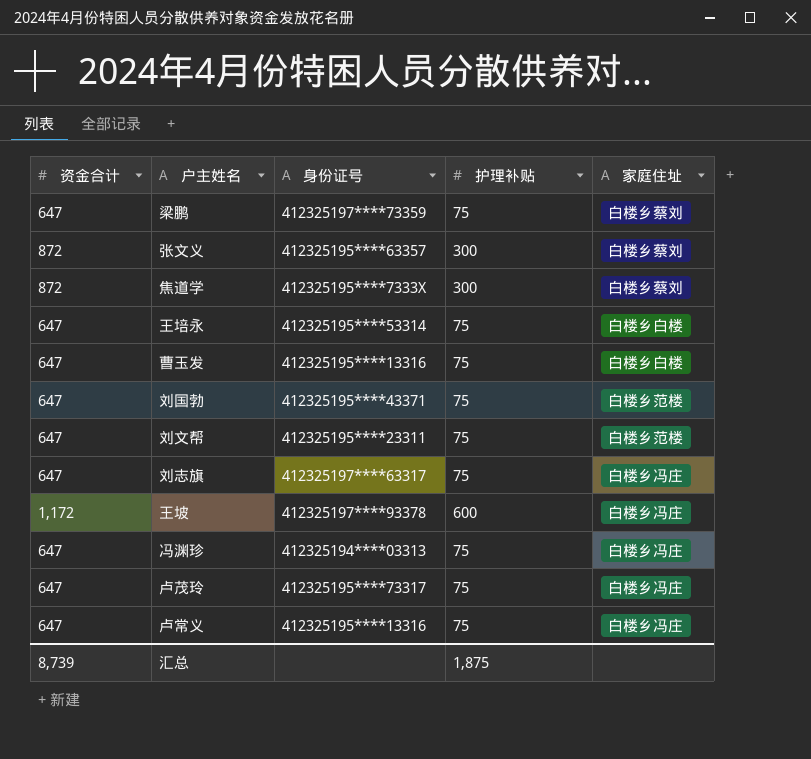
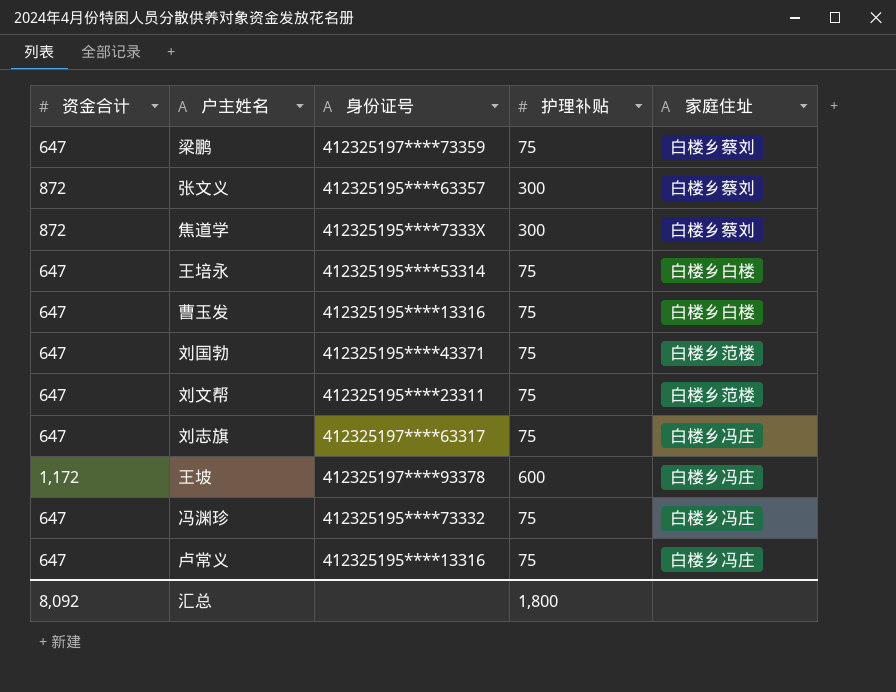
row 卢茂玲: 647 | 412325195****73317 | 75 | 白楼乡冯庄 -> none
冯渊珍 | 身份证号: 412325194****03313 -> 412325195****73332
汇总 | 资金合计: 8,739 -> 8,092
汇总 | 护理补贴: 1,875 -> 1,800

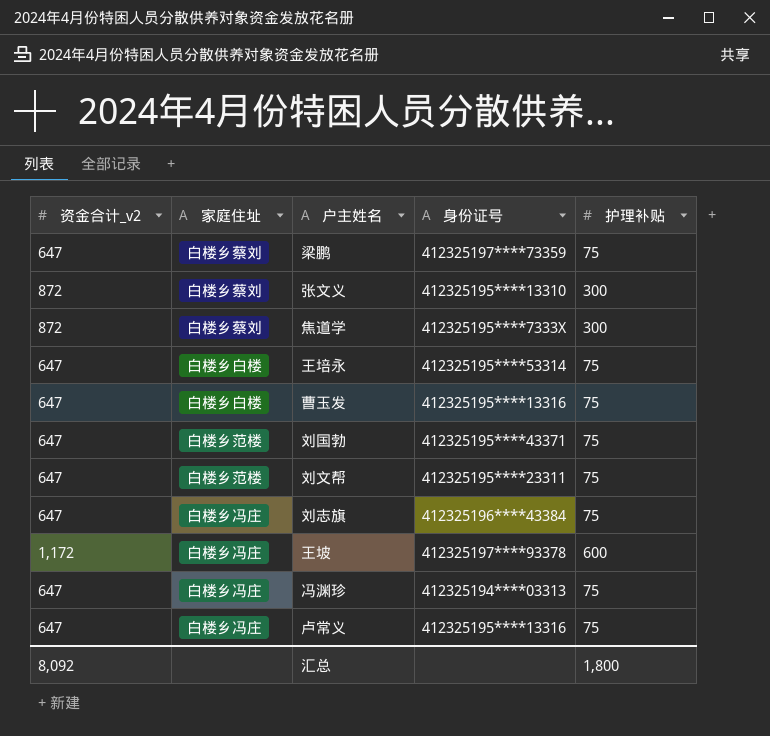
column name: 资金合计 -> 资金合计_v2
column 家庭住址 | position: 5 -> 2
张文义 | 身份证号: 412325195****63357 -> 412325195****13310
刘志旗 | 身份证号: 412325197****63317 -> 412325196****43384
冯渊珍 | 身份证号: 412325195****73332 -> 412325194****03313

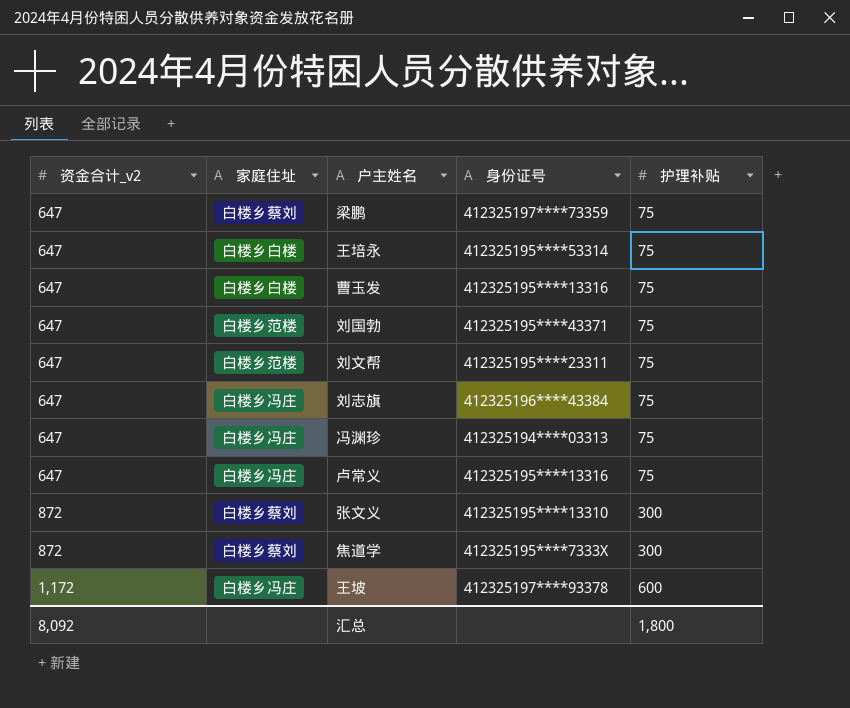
row order: none -> 资金合计_v2 ascending

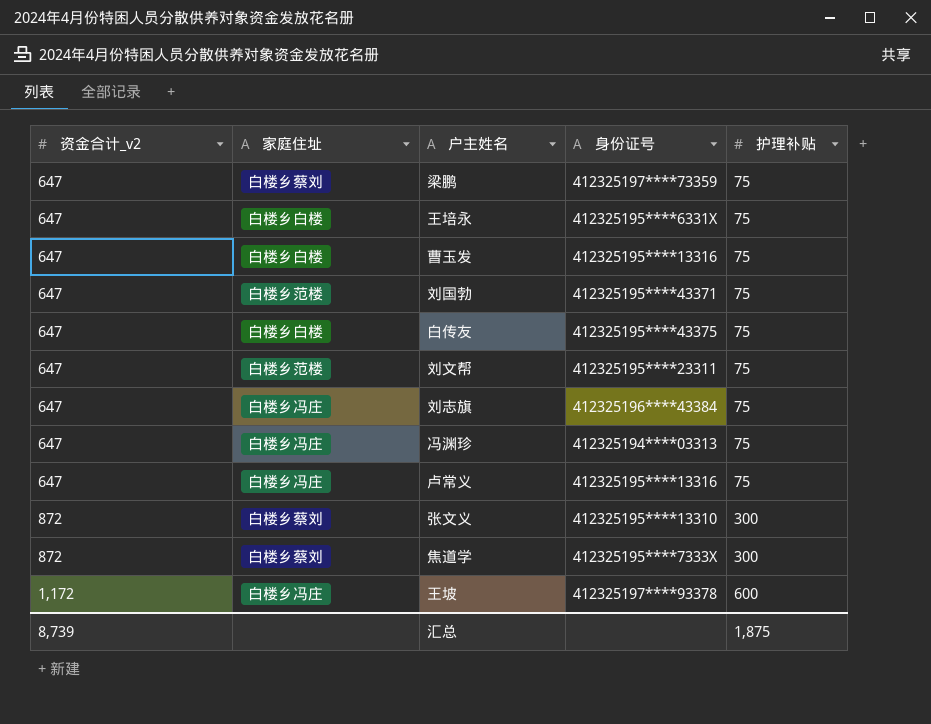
王培永 | 身份证号: 412325195****53314 -> 412325195****6331X
row 白传友: none -> 647 | 白楼乡白楼 | 412325195****43375 | 75
汇总 | 资金合计_v2: 8,092 -> 8,739
汇总 | 护理补贴: 1,800 -> 1,875

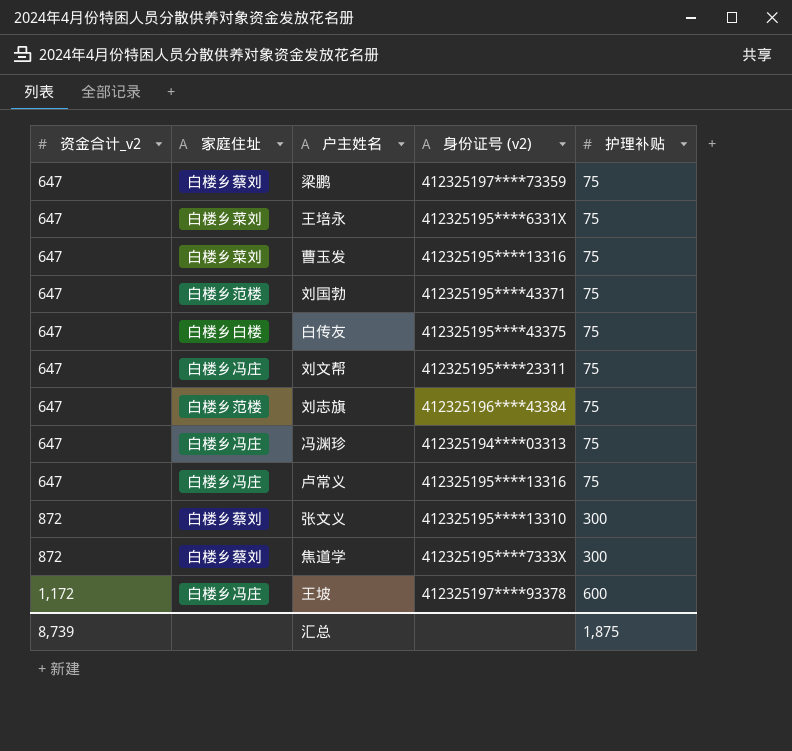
column name: 身份证号 -> 身份证号 (v2)
王培永 | 家庭住址: 白楼乡白楼 -> 白楼乡菜刘
曹玉发 | 家庭住址: 白楼乡白楼 -> 白楼乡菜刘
刘文帮 | 家庭住址: 白楼乡范楼 -> 白楼乡冯庄
刘志旗 | 家庭住址: 白楼乡冯庄 -> 白楼乡范楼

